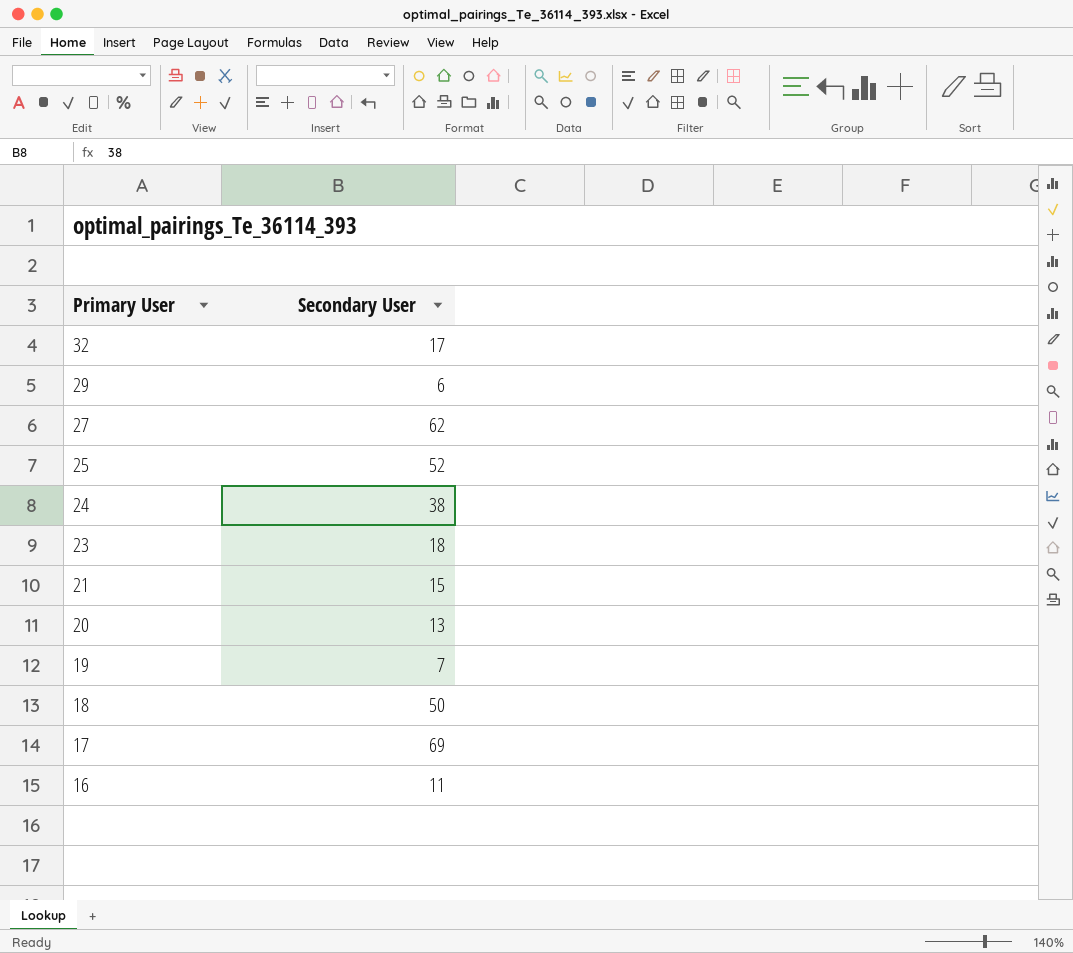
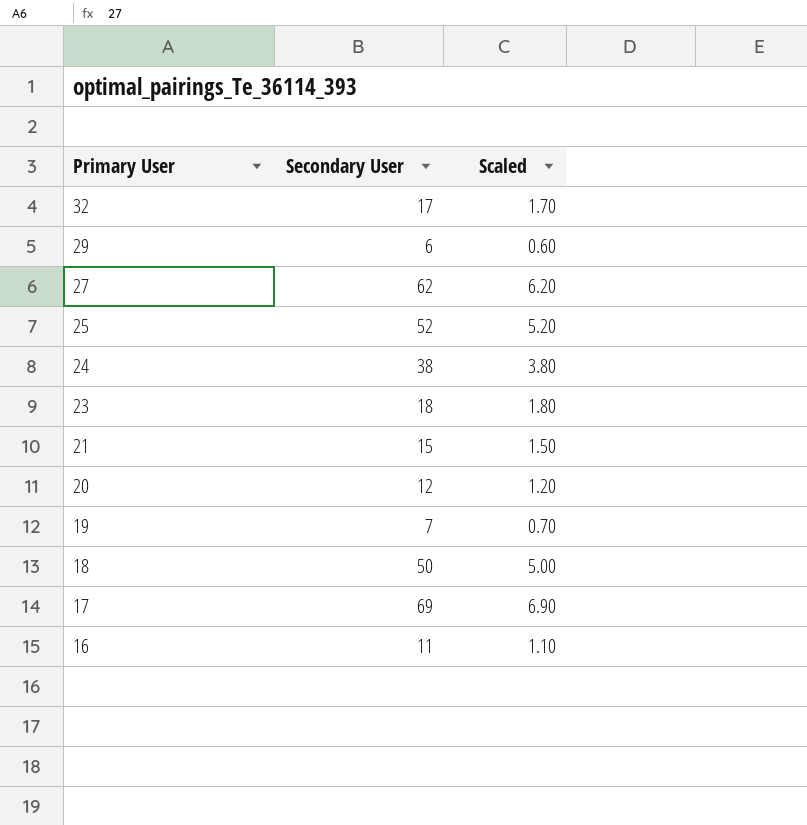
column Scaled | formula: none -> [Secondary User] * 0.1
20 | Secondary User: 13 -> 12

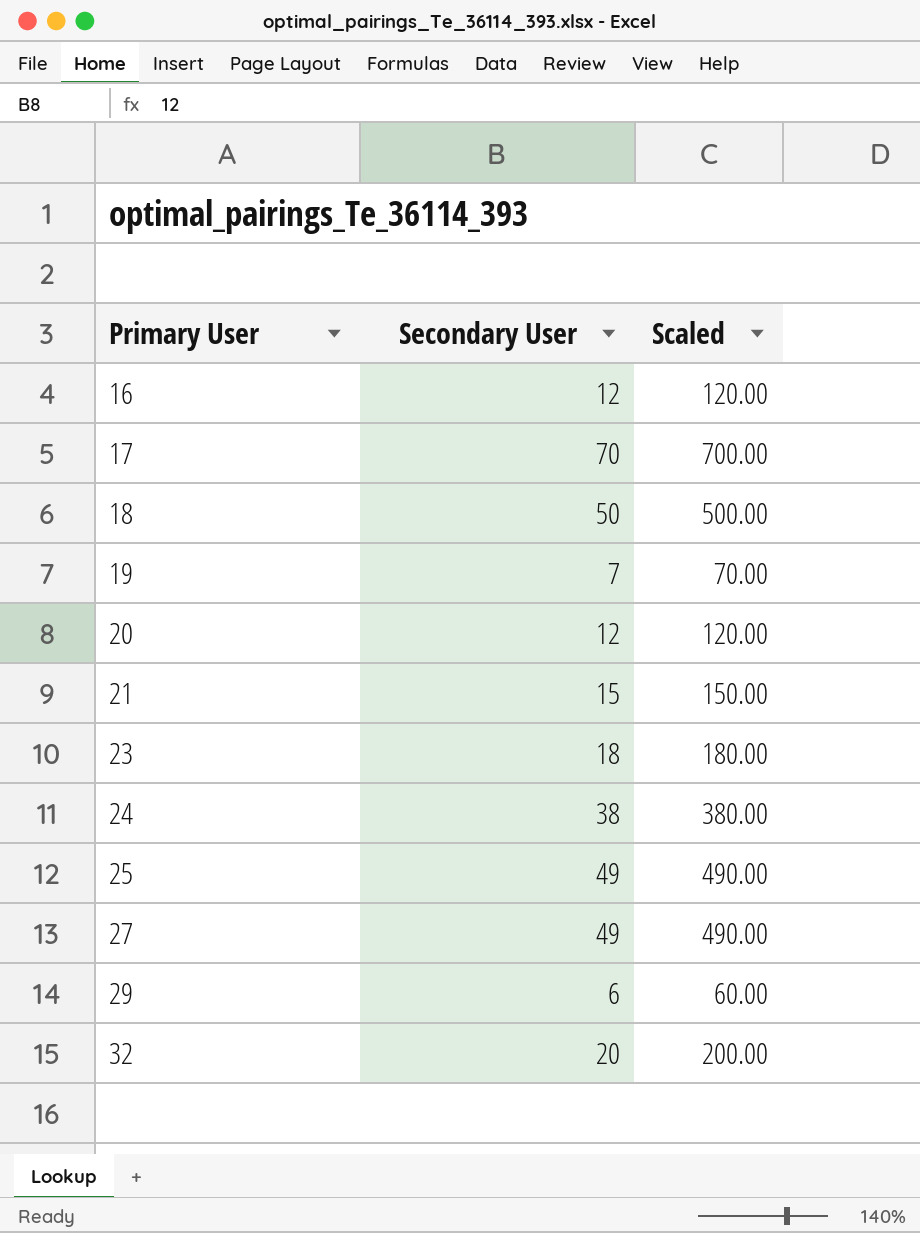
row order: Primary User descending -> Primary User ascending
column Scaled | formula: [Secondary User] * 0.1 -> [Secondary User] * 10
16 | Secondary User: 11 -> 12
17 | Secondary User: 69 -> 70
25 | Secondary User: 52 -> 49
27 | Secondary User: 62 -> 49
32 | Secondary User: 17 -> 20

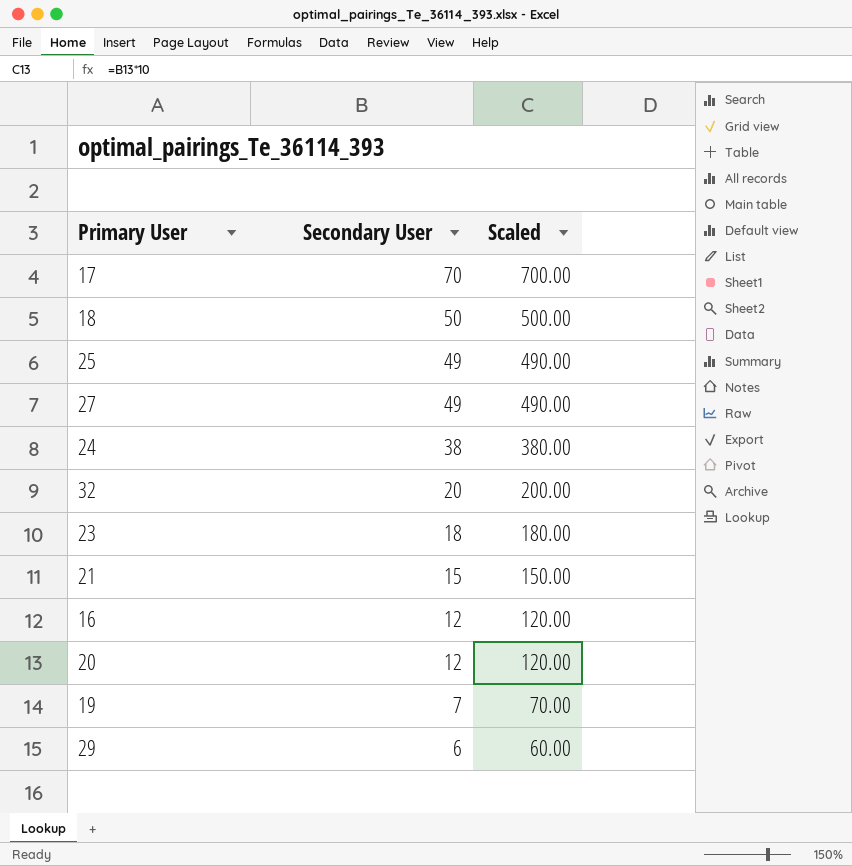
row order: Primary User ascending -> Secondary User descending

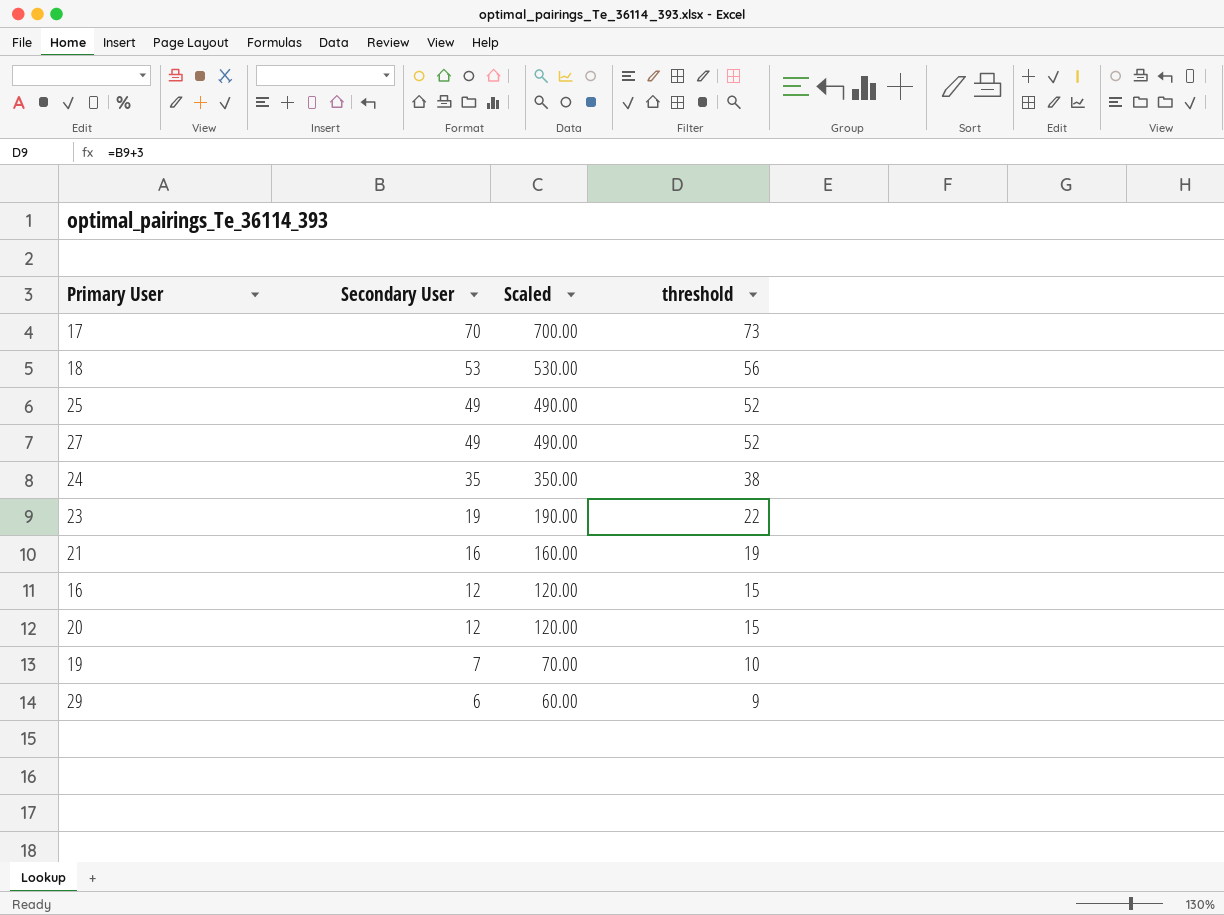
column threshold | formula: none -> [Secondary User] + 3
row 32: 20 | 200.00 -> none
18 | Secondary User: 50 -> 53
18 | Scaled: 500.00 -> 530.00
24 | Secondary User: 38 -> 35
24 | Scaled: 380.00 -> 350.00
23 | Secondary User: 18 -> 19
23 | Scaled: 180.00 -> 190.00
21 | Secondary User: 15 -> 16
21 | Scaled: 150.00 -> 160.00

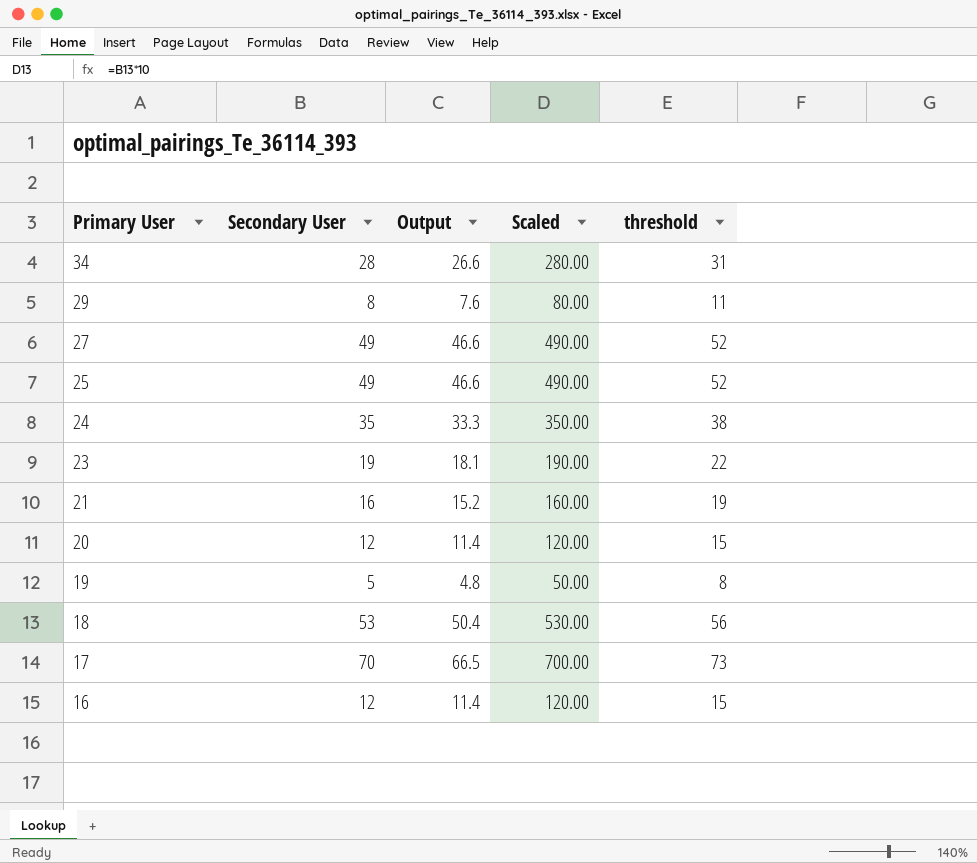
row order: Secondary User descending -> Primary User descending
column Output | formula: none -> [Secondary User] * 0.95
row 34: none -> 28 | 26.6 | 280.00 | 31
29 | Secondary User: 6 -> 8
29 | Scaled: 60.00 -> 80.00
29 | threshold: 9 -> 11
19 | Secondary User: 7 -> 5
19 | Scaled: 70.00 -> 50.00
19 | threshold: 10 -> 8

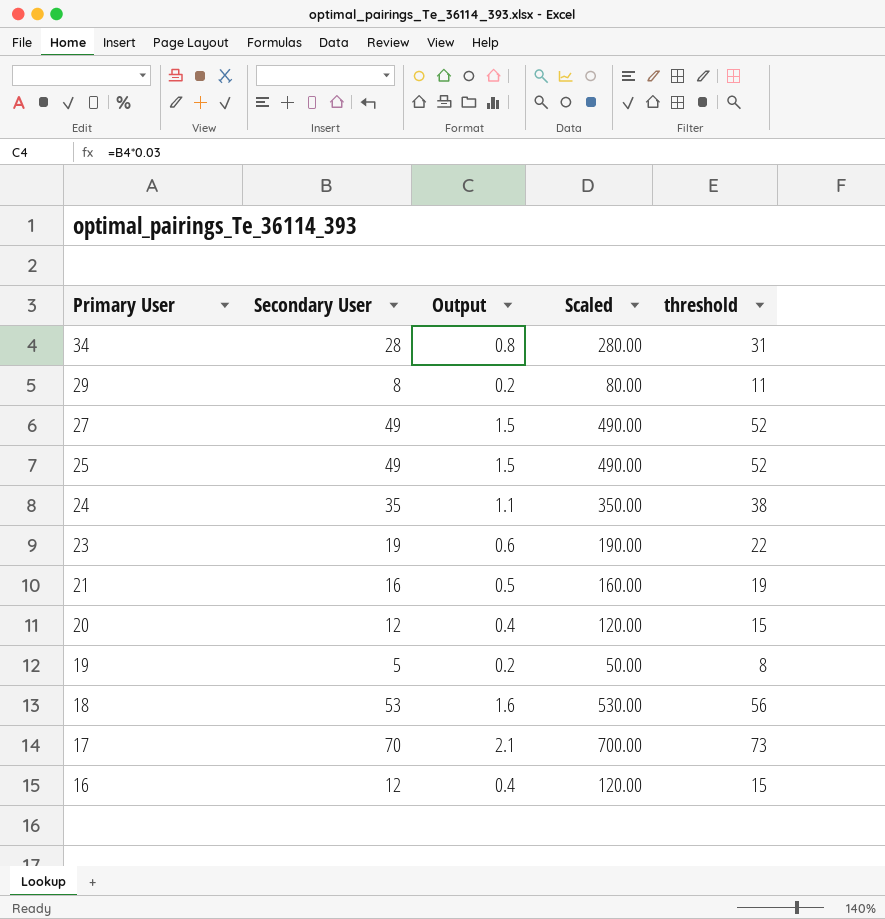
column Output | formula: [Secondary User] * 0.95 -> [Secondary User] * 0.03

